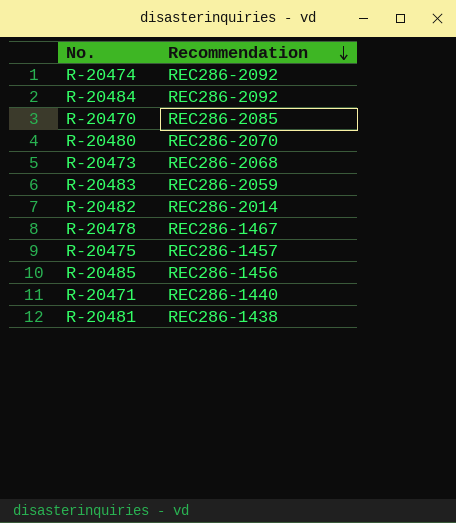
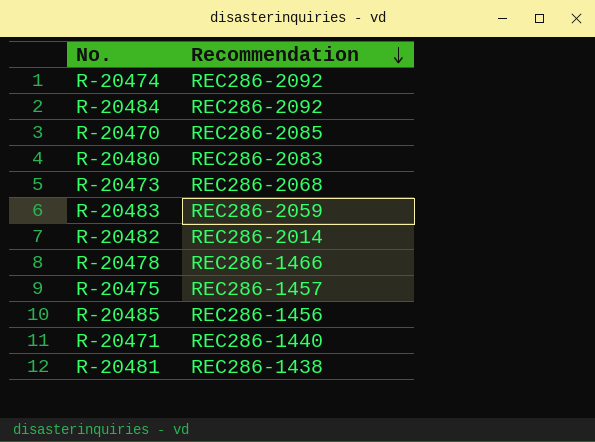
R-20480 | Recommendation: REC286-2070 -> REC286-2083
R-20478 | Recommendation: REC286-1467 -> REC286-1466

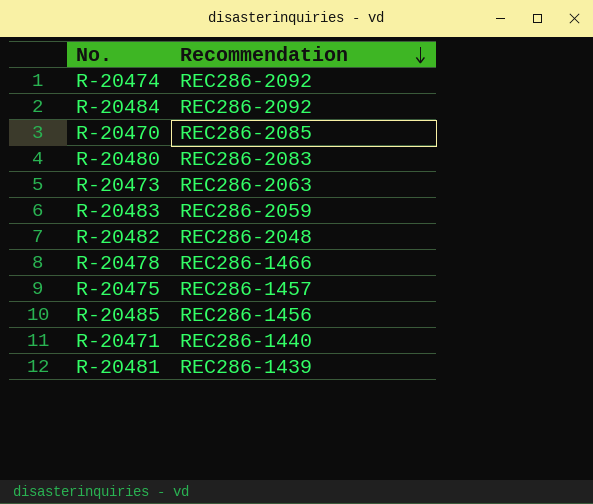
R-20473 | Recommendation: REC286-2068 -> REC286-2063
R-20482 | Recommendation: REC286-2014 -> REC286-2048
R-20481 | Recommendation: REC286-1438 -> REC286-1439

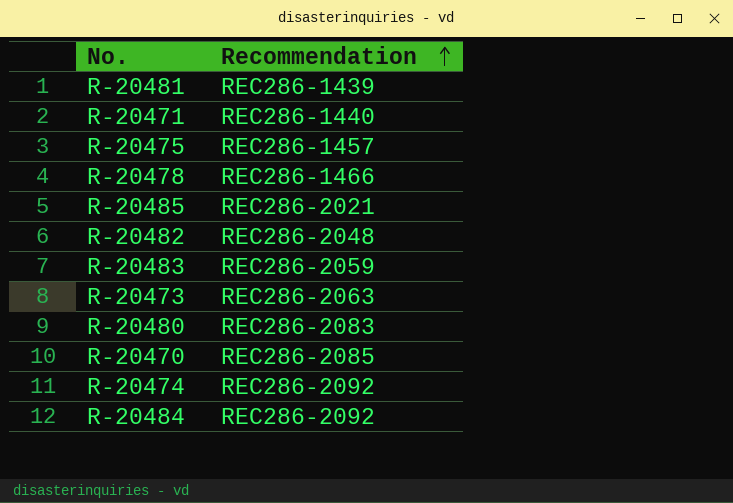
row order: Recommendation descending -> Recommendation ascending
R-20485 | Recommendation: REC286-1456 -> REC286-2021

